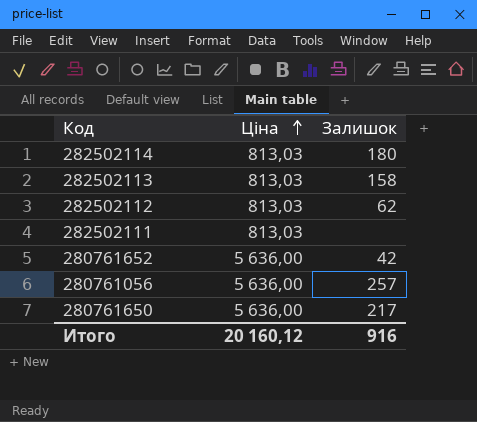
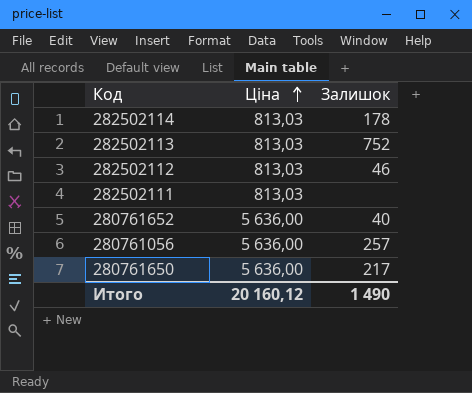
282502114 | Залишок: 180 -> 178
282502113 | Залишок: 158 -> 752
282502112 | Залишок: 62 -> 46
280761652 | Залишок: 42 -> 40
Итого | Залишок: 916 -> 1 490

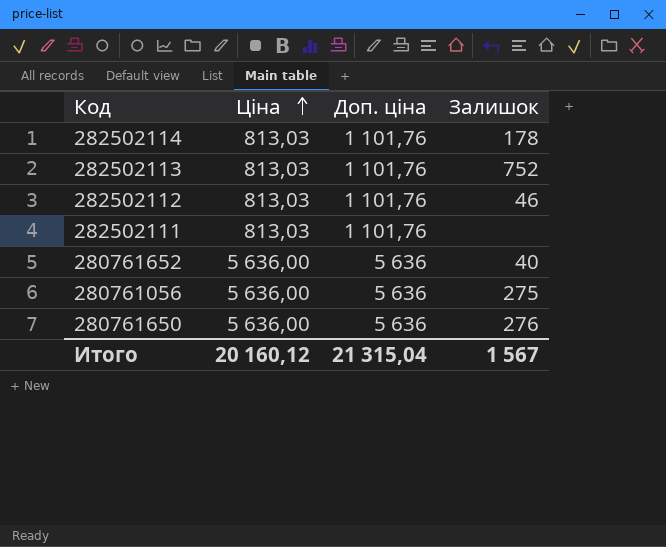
column Доп. ціна | position: none -> 3
280761056 | Залишок: 257 -> 275
280761650 | Залишок: 217 -> 276
Итого | Залишок: 1 490 -> 1 567

